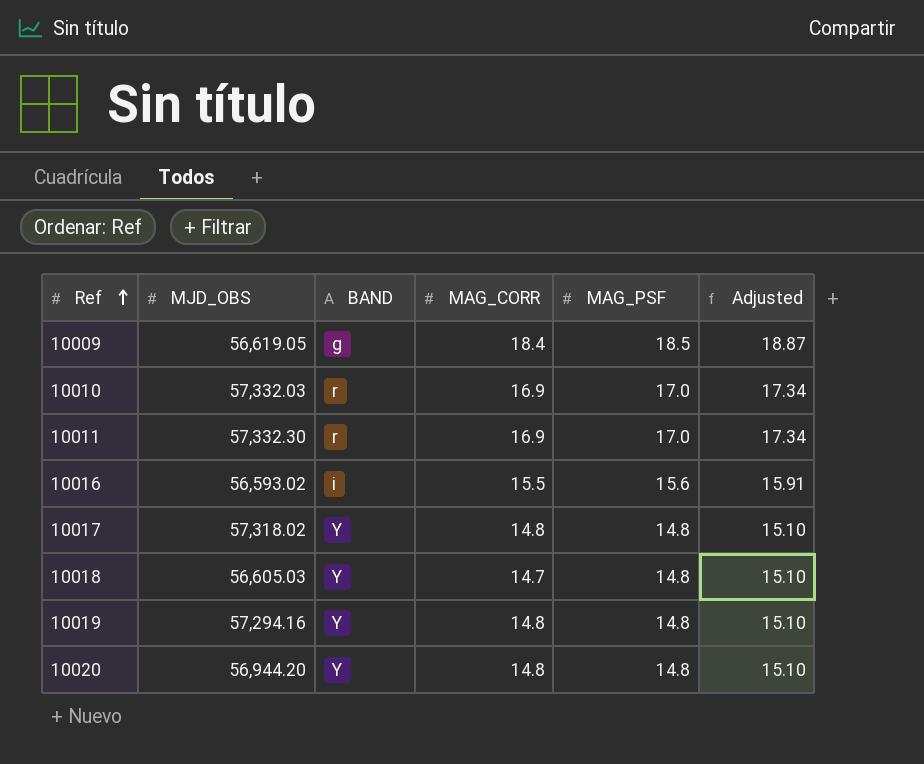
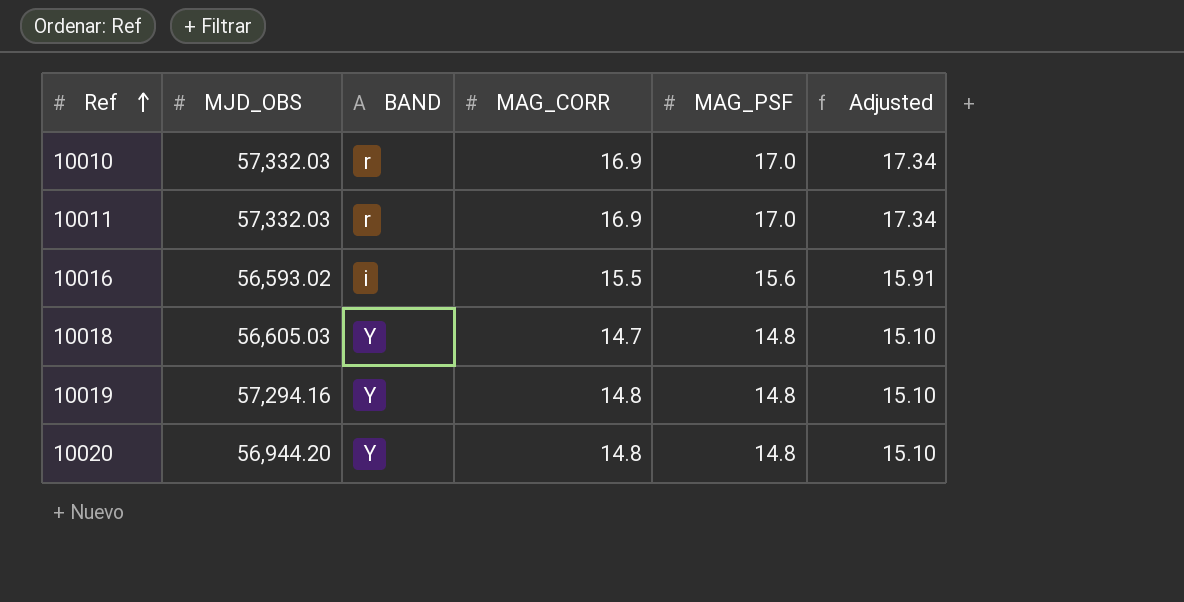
row 10009: 56,619.05 | g | 18.4 | 18.5 | 18.87 -> none
row 10017: 57,318.02 | Y | 14.8 | 14.8 | 15.10 -> none
10011 | MJD_OBS: 57,332.30 -> 57,332.03

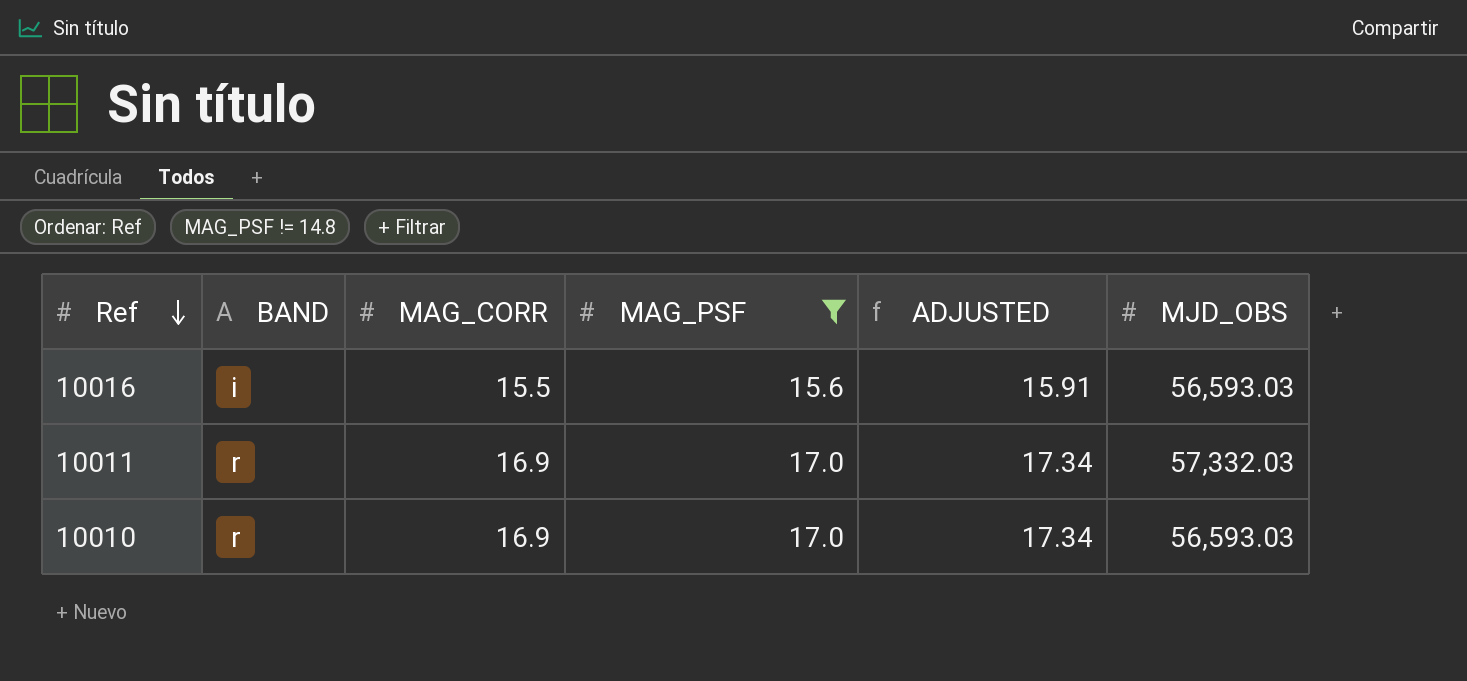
filter: none -> MAG_PSF != 14.8
row order: Ref ascending -> Ref descending
column name: Adjusted -> ADJUSTED
column MJD_OBS | position: 2 -> 6
10016 | MJD_OBS: 56,593.02 -> 56,593.03
10010 | MJD_OBS: 57,332.03 -> 56,593.03

